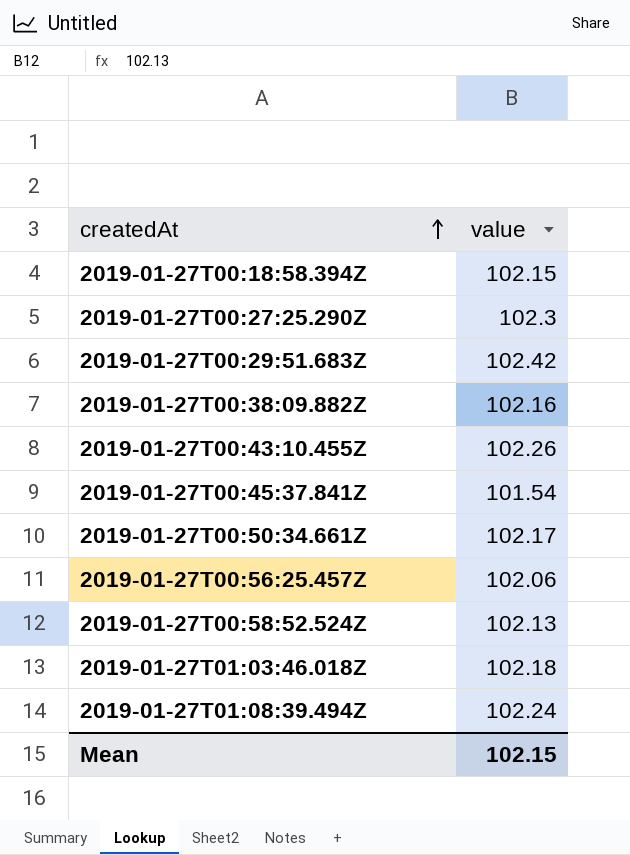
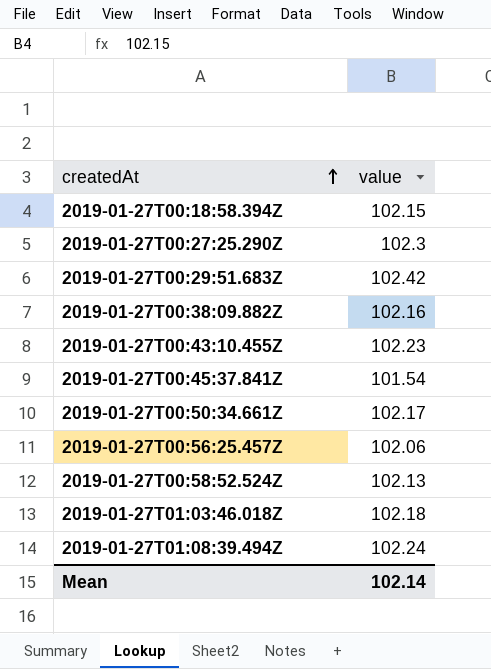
2019-01-27T00:43:10.455Z | value: 102.26 -> 102.23
Mean | value: 102.15 -> 102.14

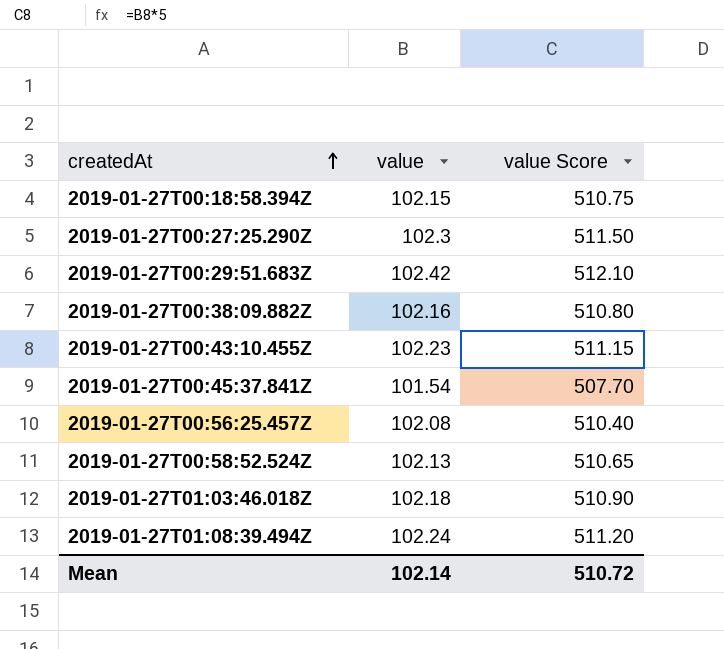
column value Score | formula: none -> [value] * 5
row 2019-01-27T00:50:34.661Z: 102.17 -> none
2019-01-27T00:56:25.457Z | value: 102.06 -> 102.08

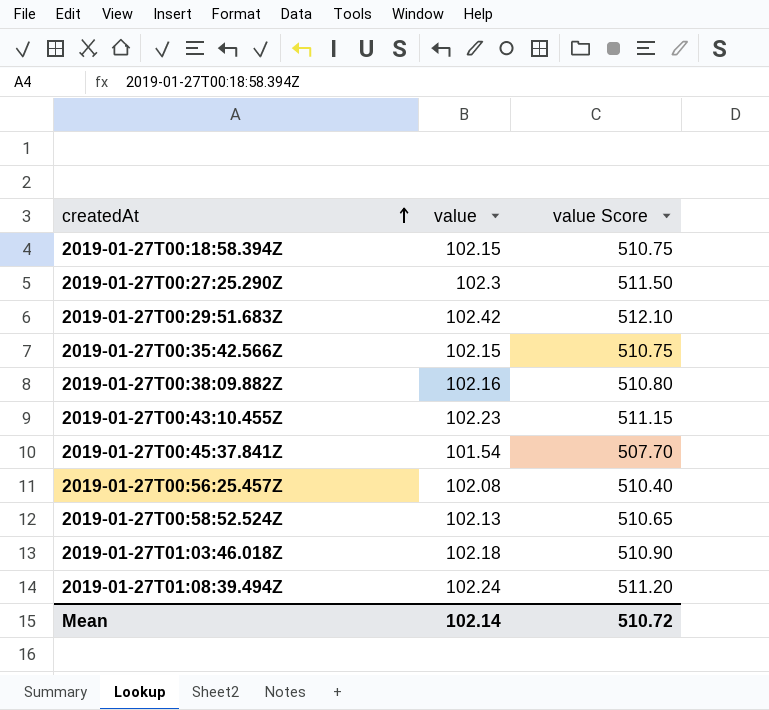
row 2019-01-27T00:35:42.566Z: none -> 102.15 | 510.75

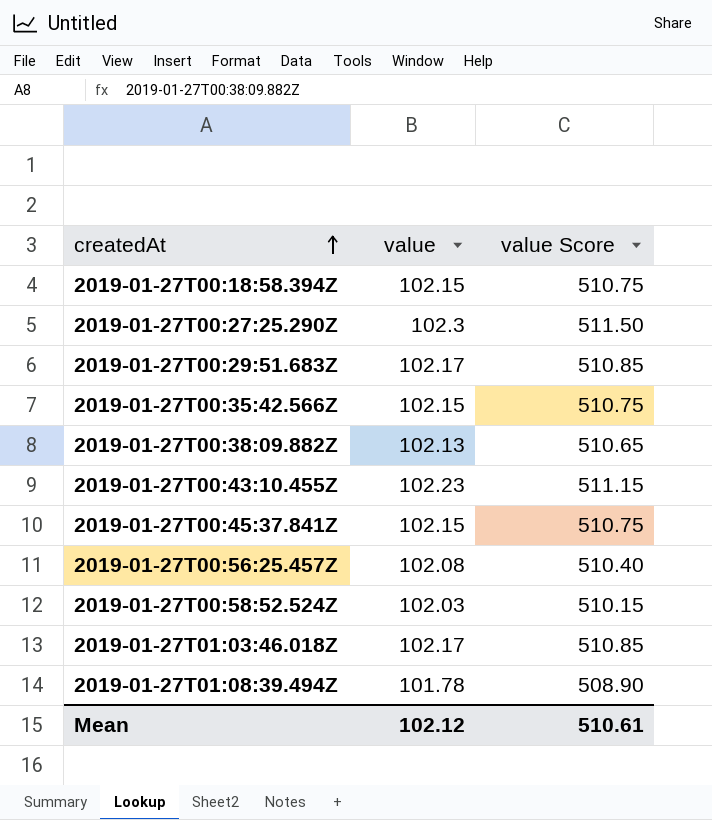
2019-01-27T00:29:51.683Z | value: 102.42 -> 102.17
2019-01-27T00:29:51.683Z | value Score: 512.10 -> 510.85
2019-01-27T00:38:09.882Z | value: 102.16 -> 102.13
2019-01-27T00:38:09.882Z | value Score: 510.80 -> 510.65
2019-01-27T00:45:37.841Z | value: 101.54 -> 102.15
2019-01-27T00:45:37.841Z | value Score: 507.70 -> 510.75
2019-01-27T00:58:52.524Z | value: 102.13 -> 102.03
2019-01-27T00:58:52.524Z | value Score: 510.65 -> 510.15
2019-01-27T01:03:46.018Z | value: 102.18 -> 102.17
2019-01-27T01:03:46.018Z | value Score: 510.90 -> 510.85
2019-01-27T01:08:39.494Z | value: 102.24 -> 101.78
2019-01-27T01:08:39.494Z | value Score: 511.20 -> 508.90
Mean | value: 102.14 -> 102.12
Mean | value Score: 510.72 -> 510.61

